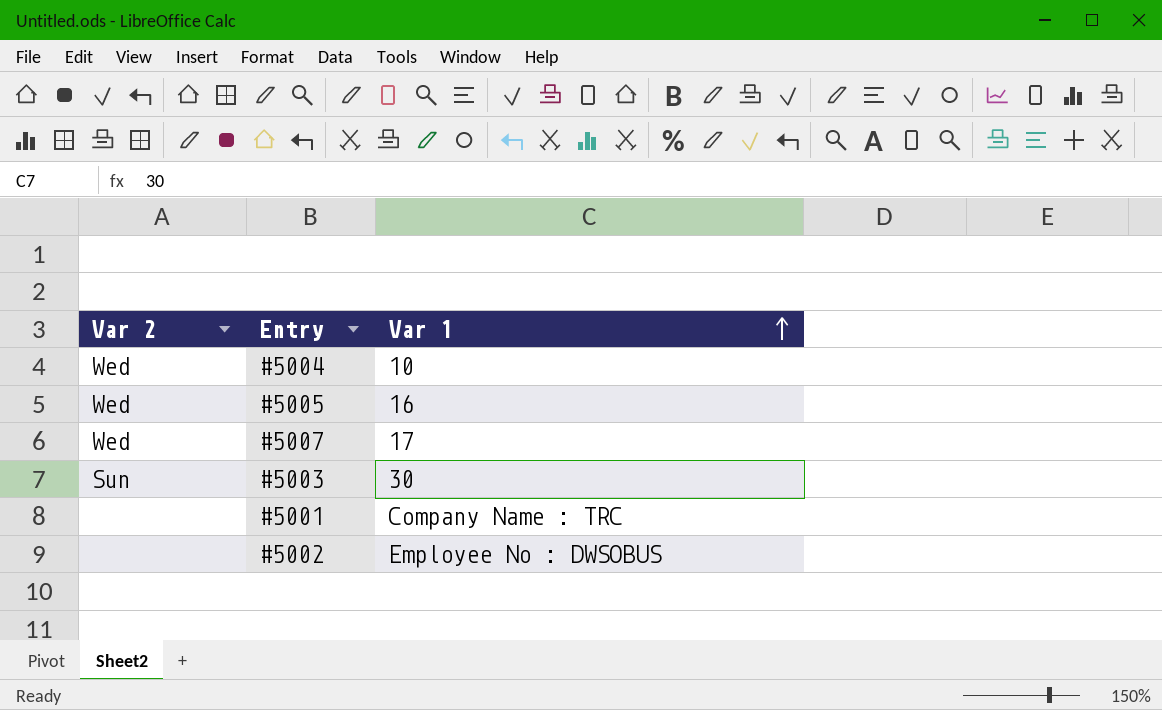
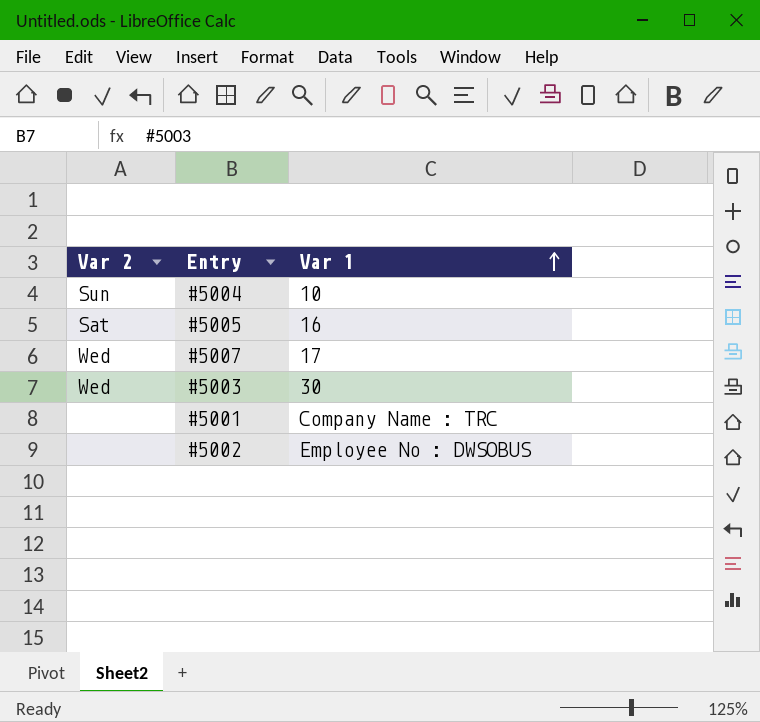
#5004 | Var 2: Wed -> Sun
#5005 | Var 2: Wed -> Sat
#5003 | Var 2: Sun -> Wed

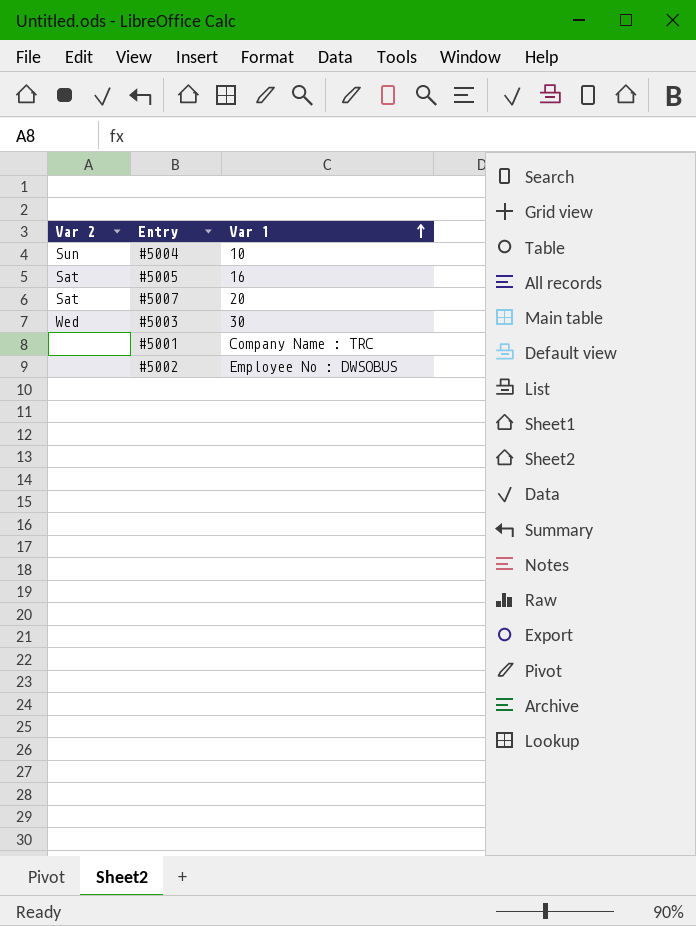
#5007 | Var 2: Wed -> Sat
#5007 | Var 1: 17 -> 20

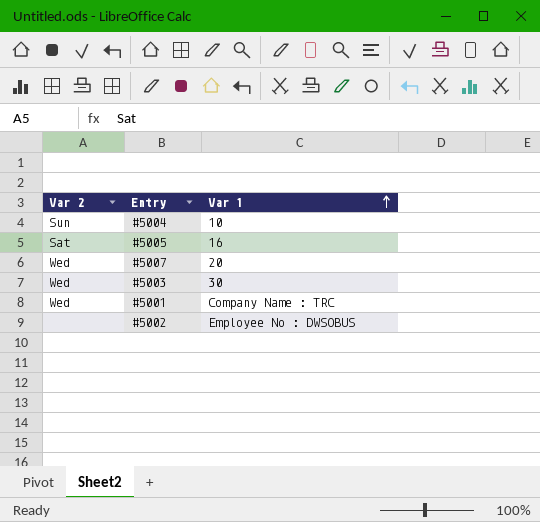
#5007 | Var 2: Sat -> Wed
#5001 | Var 2: none -> Wed

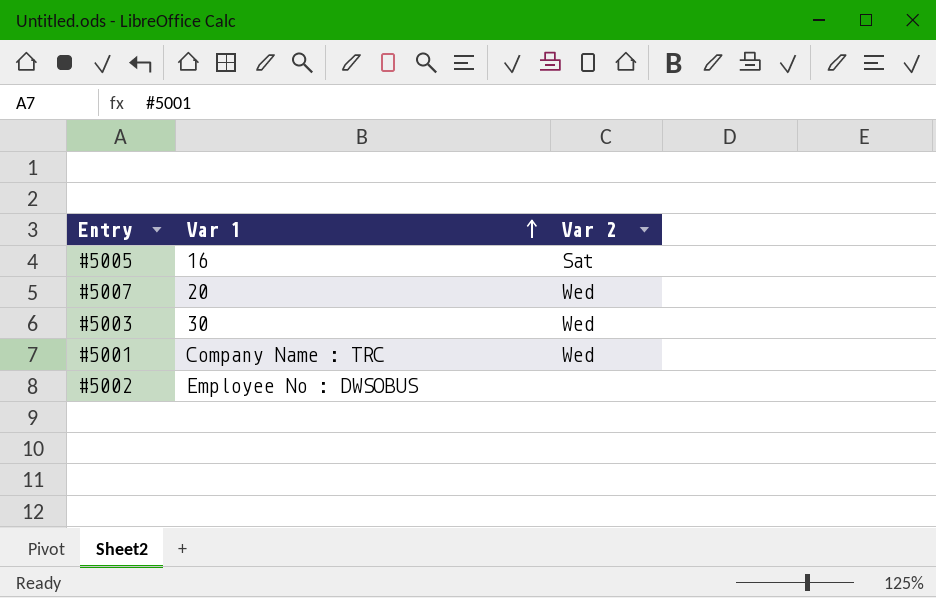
column Var 2 | position: 1 -> 3
row #5004: Sun | 10 -> none

